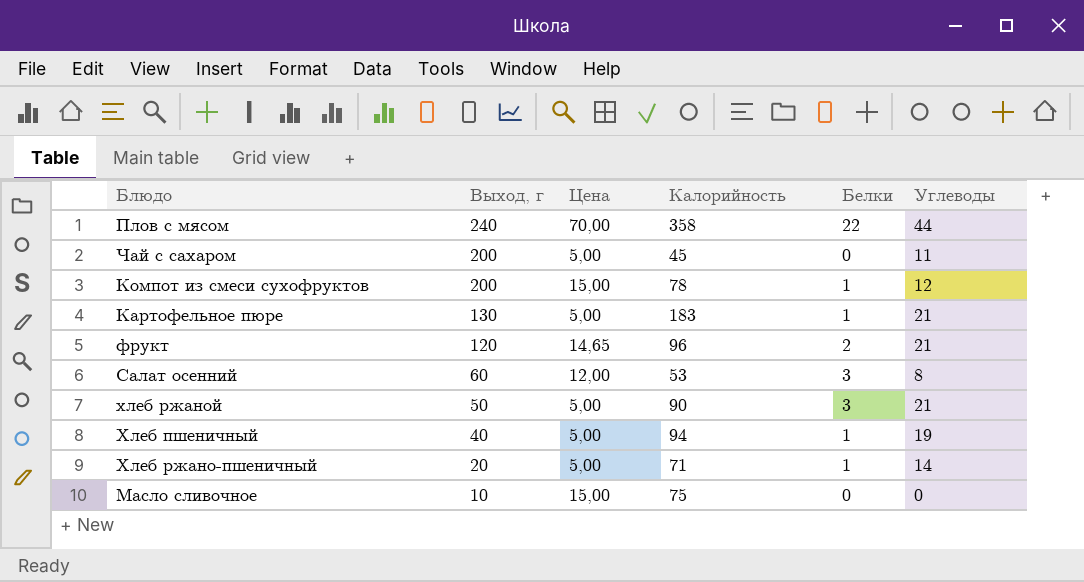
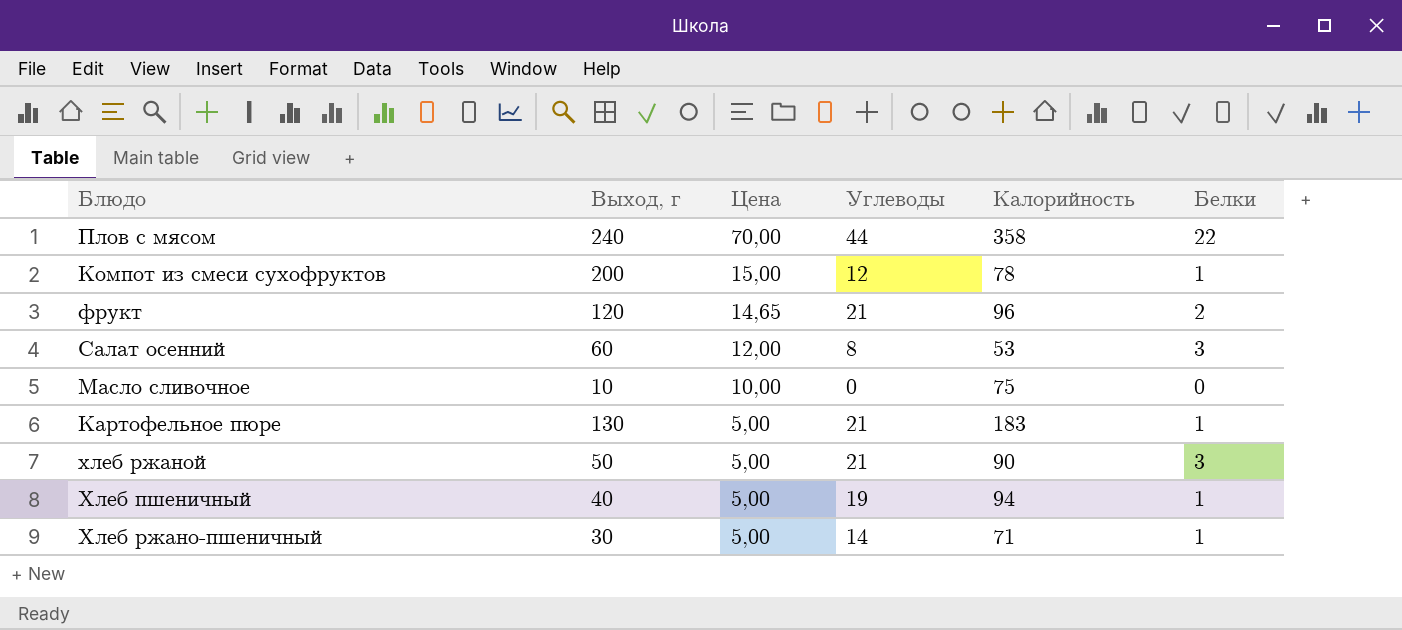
row order: Выход, г descending -> Цена descending
column Углеводы | position: 6 -> 4
row Чай с сахаром: 200 | 5,00 | 45 | 0 | 11 -> none
Масло сливочное | Цена: 15,00 -> 10,00
Хлеб ржано-пшеничный | Выход, г: 20 -> 30

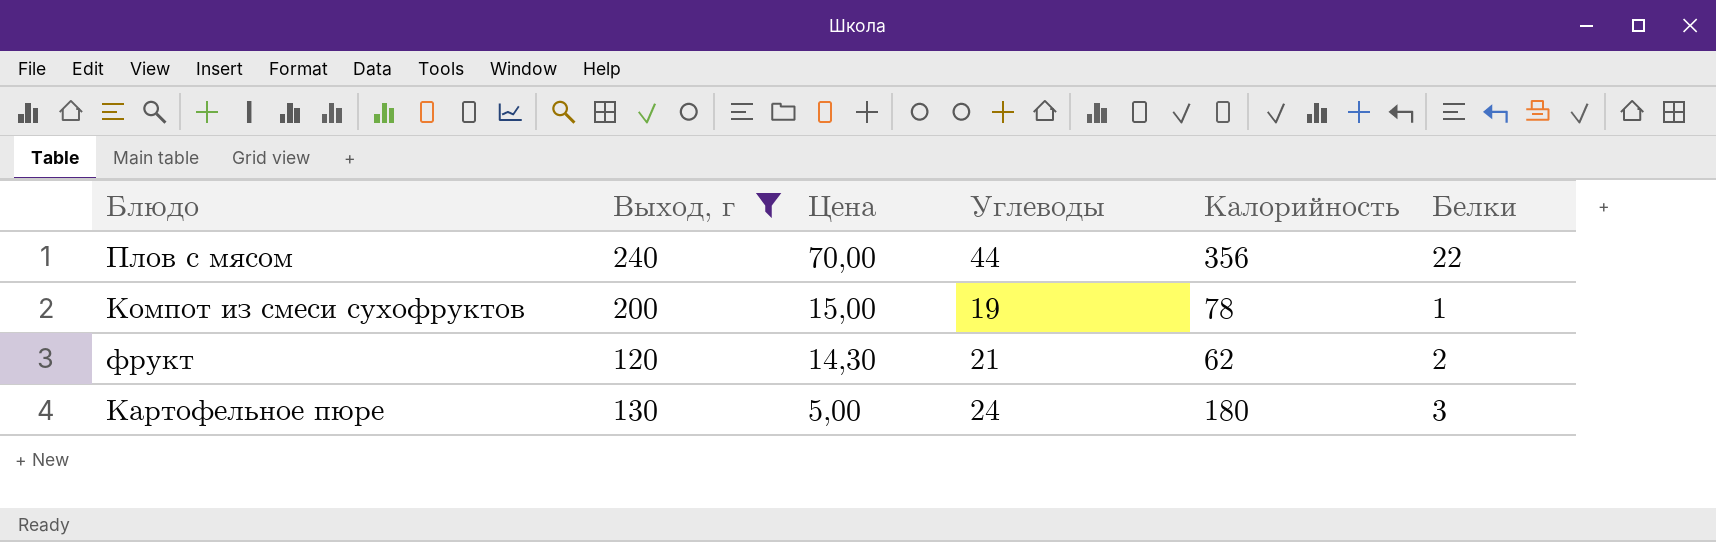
filter: none -> Выход, г >= 120
Плов с мясом | Калорийность: 358 -> 356
Компот из смеси сухофруктов | Углеводы: 12 -> 19
фрукт | Цена: 14,65 -> 14,30
фрукт | Калорийность: 96 -> 62
Картофельное пюре | Углеводы: 21 -> 24
Картофельное пюре | Калорийность: 183 -> 180
Картофельное пюре | Белки: 1 -> 3

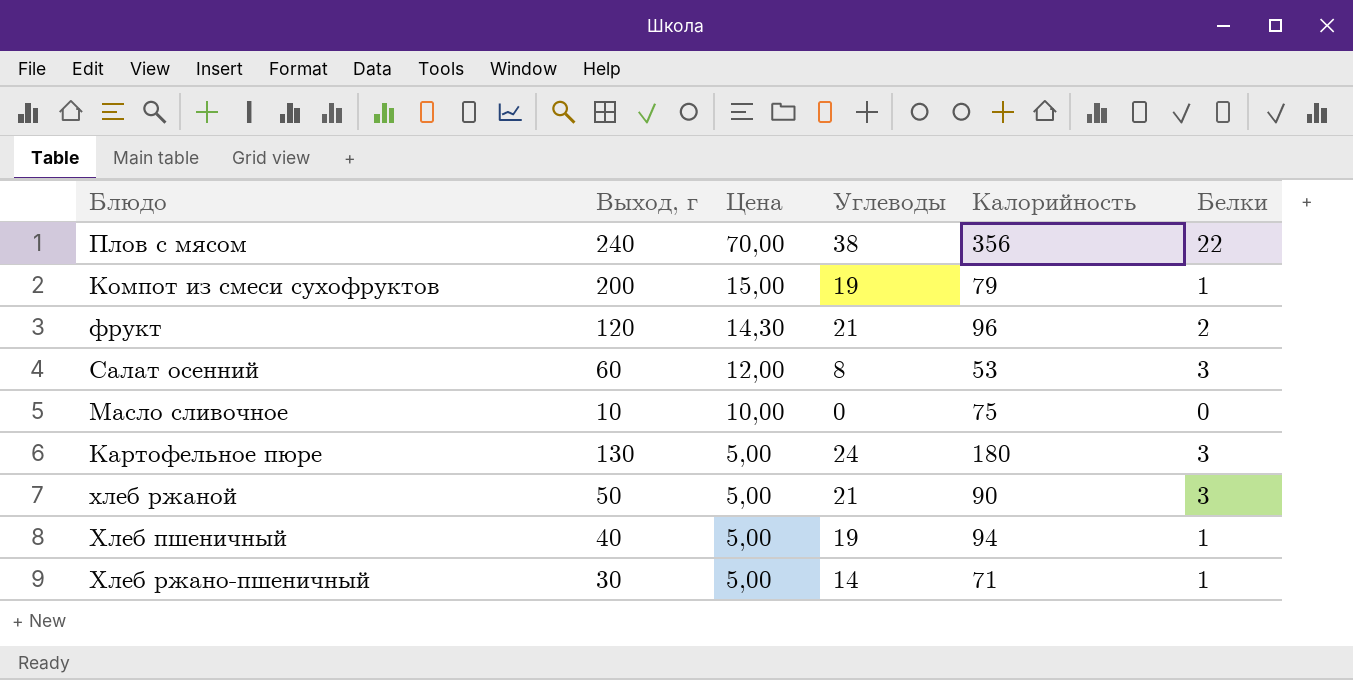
filter: Выход, г >= 120 -> none
Плов с мясом | Углеводы: 44 -> 38
Компот из смеси сухофруктов | Калорийность: 78 -> 79
фрукт | Калорийность: 62 -> 96

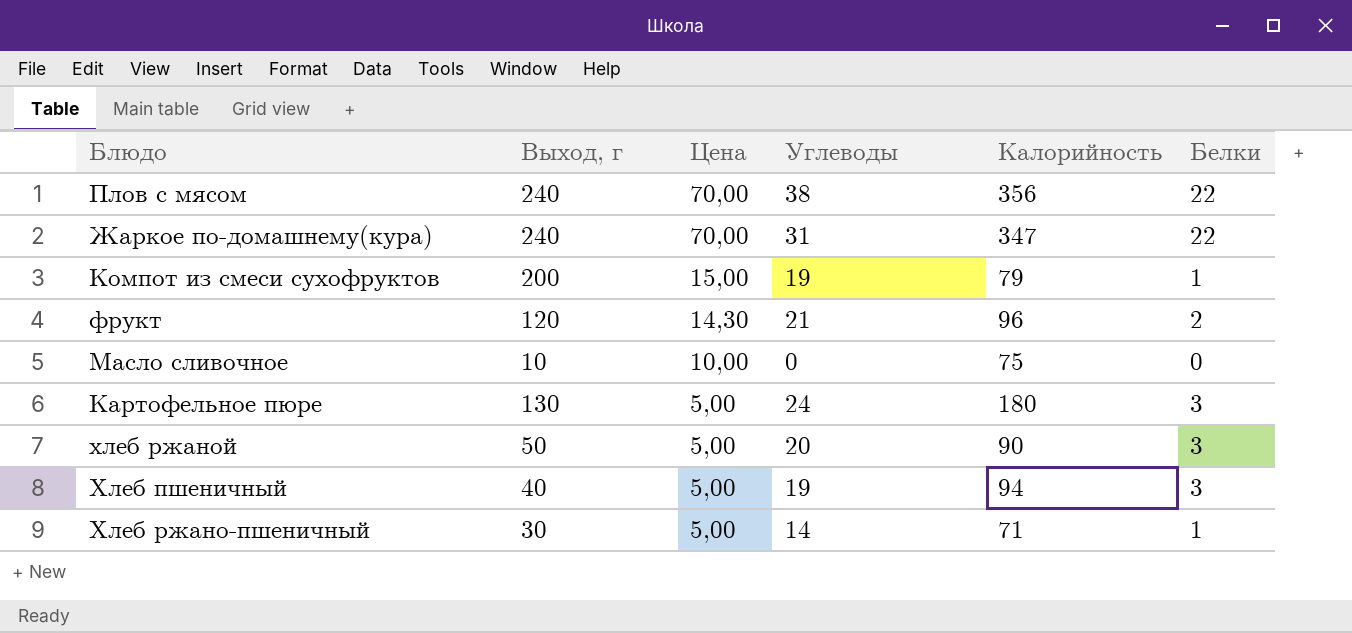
row Салат осенний: 60 | 12,00 | 8 | 53 | 3 -> none
row Жаркое по-домашнему(кура): none -> 240 | 70,00 | 31 | 347 | 22
хлеб ржаной | Углеводы: 21 -> 20
Хлеб пшеничный | Белки: 1 -> 3

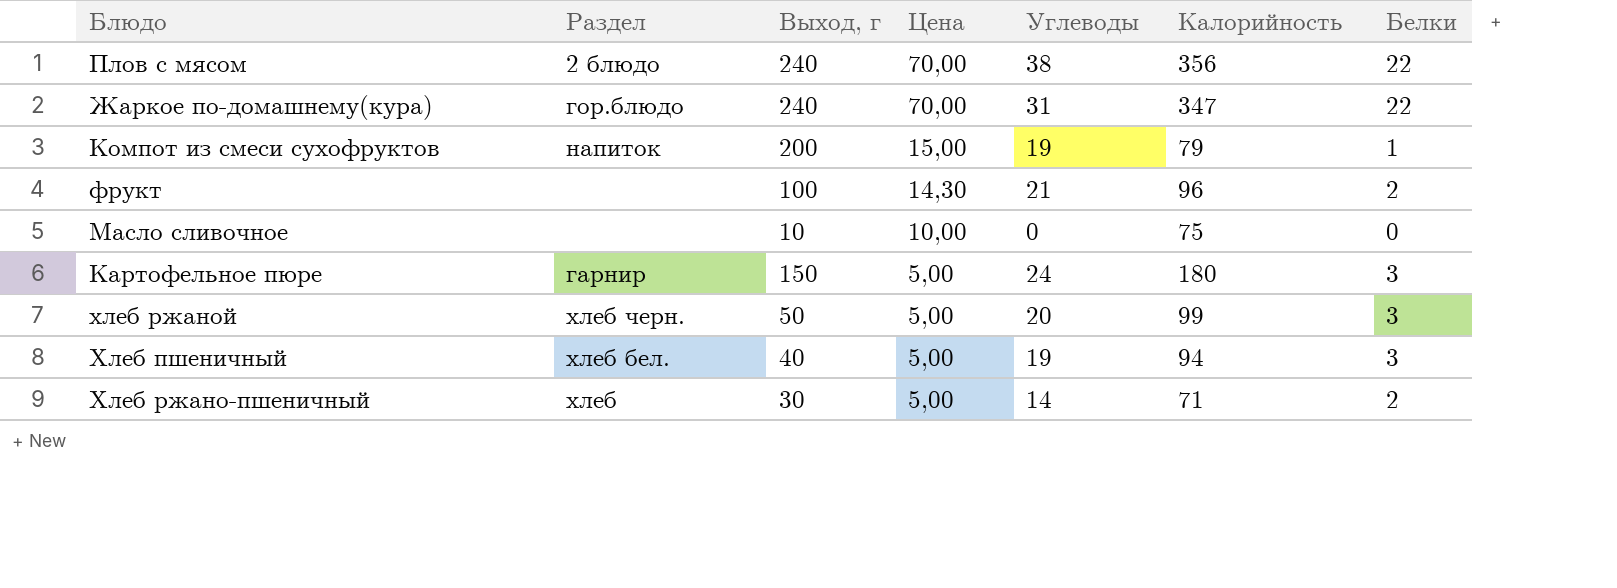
column Раздел | position: none -> 2
фрукт | Выход, г: 120 -> 100
Картофельное пюре | Выход, г: 130 -> 150
хлеб ржаной | Калорийность: 90 -> 99
Хлеб ржано-пшеничный | Белки: 1 -> 2

